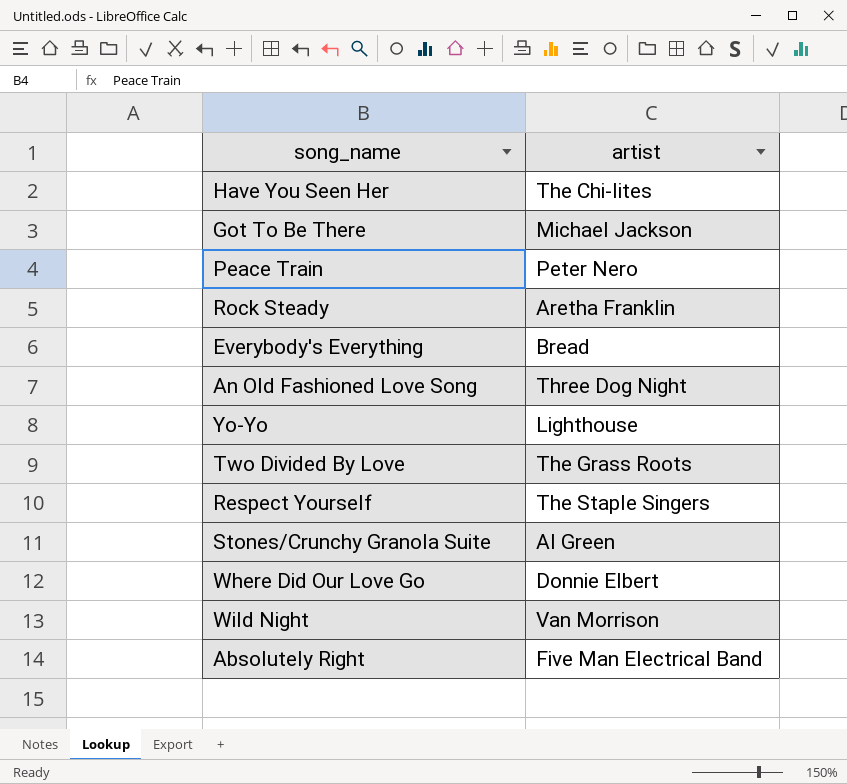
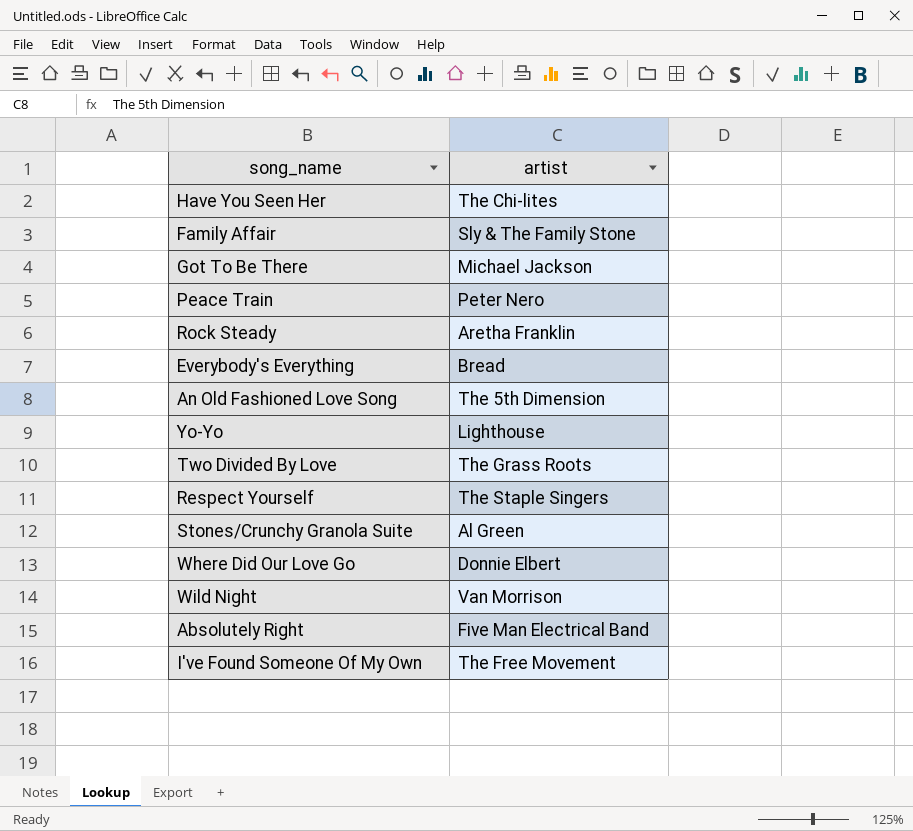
row Family Affair: none -> Sly & The Family Stone
An Old Fashioned Love Song | artist: Three Dog Night -> The 5th Dimension
row I've Found Someone Of My Own: none -> The Free Movement

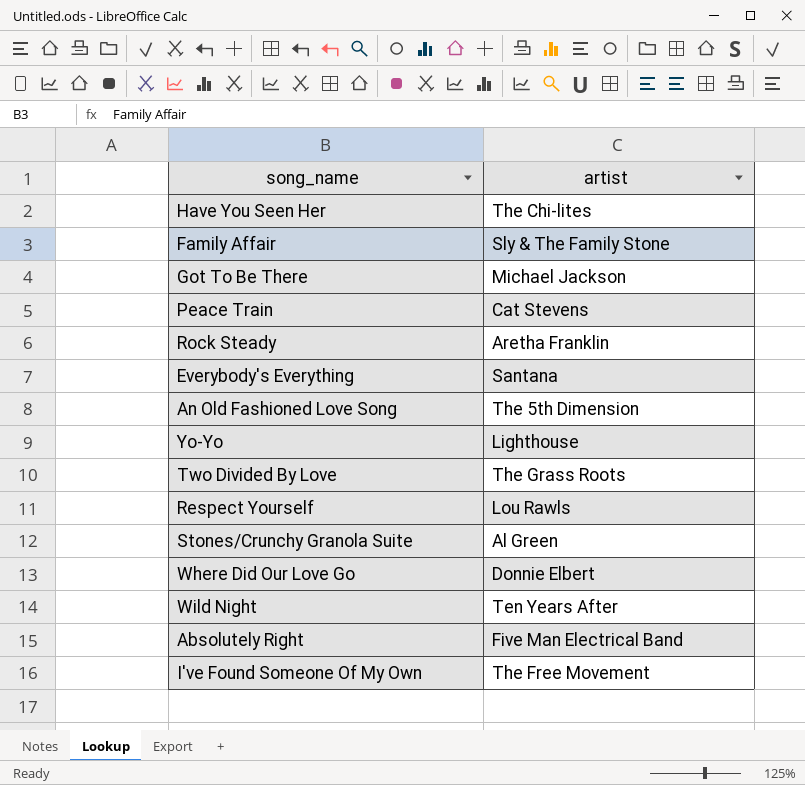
Peace Train | artist: Peter Nero -> Cat Stevens
Everybody's Everything | artist: Bread -> Santana
Respect Yourself | artist: The Staple Singers -> Lou Rawls
Wild Night | artist: Van Morrison -> Ten Years After

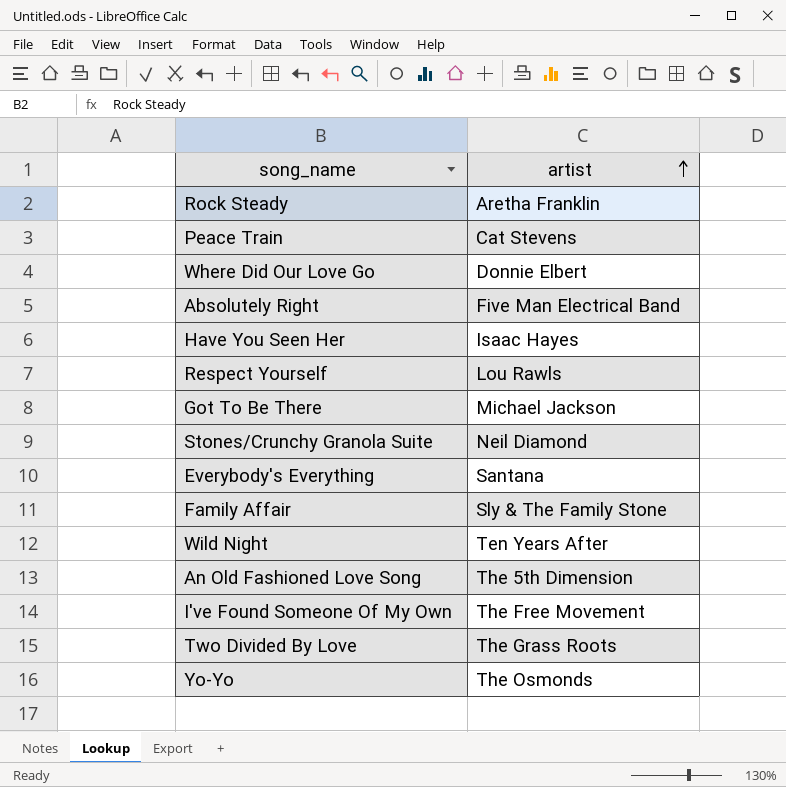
row order: none -> artist ascending
Have You Seen Her | artist: The Chi-lites -> Isaac Hayes
Stones/Crunchy Granola Suite | artist: Al Green -> Neil Diamond
Yo-Yo | artist: Lighthouse -> The Osmonds

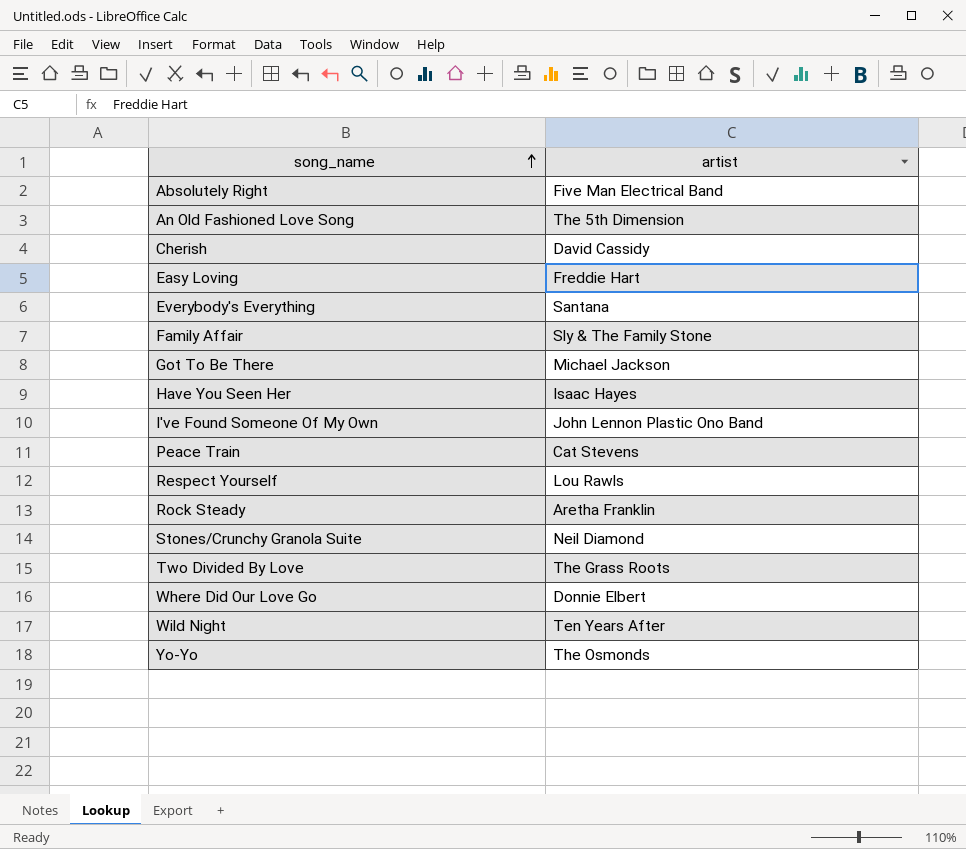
row order: artist ascending -> song_name ascending
row Cherish: none -> David Cassidy
row Easy Loving: none -> Freddie Hart
I've Found Someone Of My Own | artist: The Free Movement -> John Lennon Plastic Ono Band

